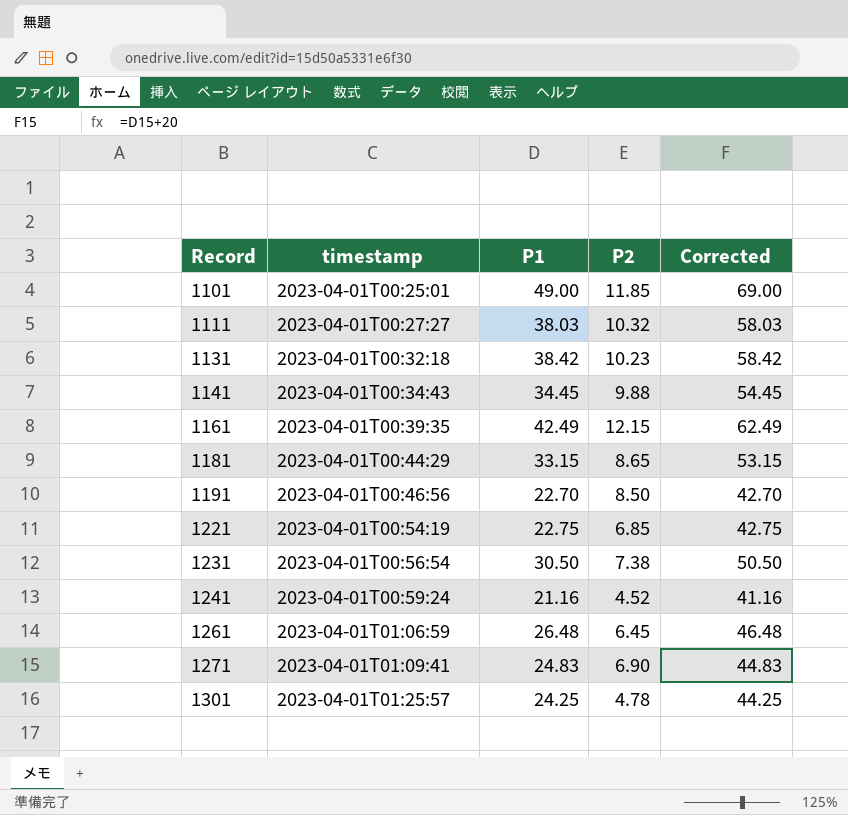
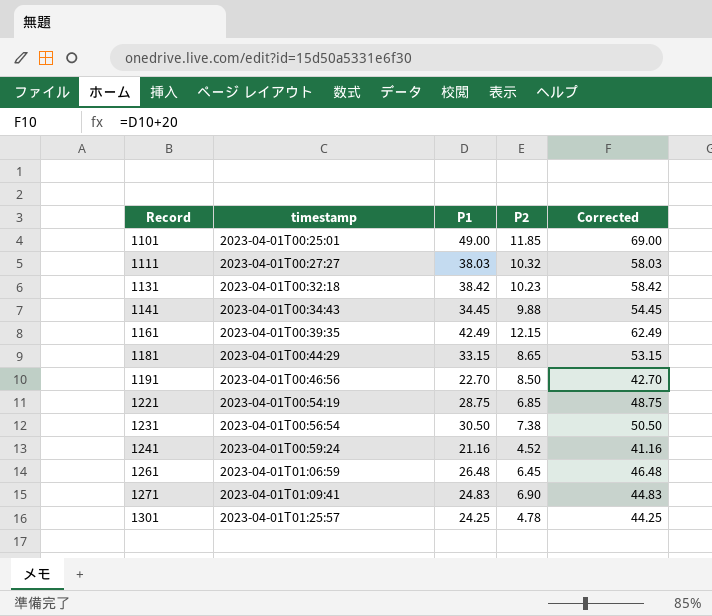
1221 | P1: 22.75 -> 28.75
1221 | Corrected: 42.75 -> 48.75

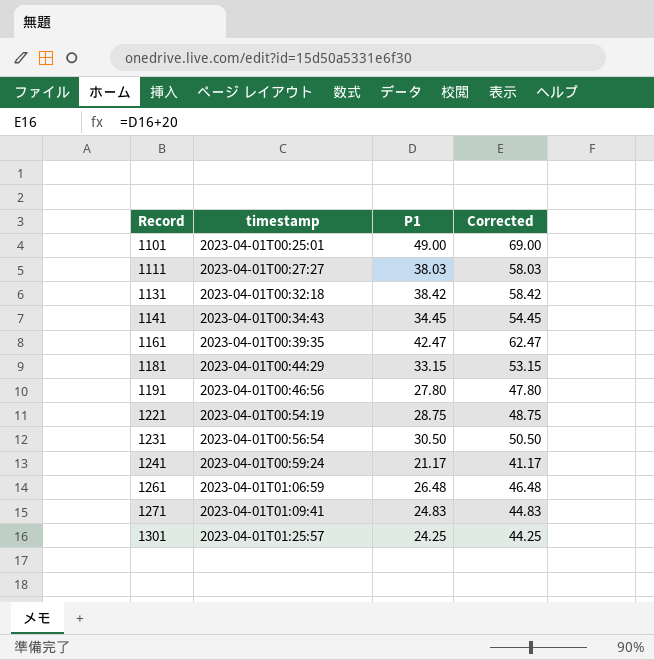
column P2 | position: 4 -> none
1161 | P1: 42.49 -> 42.47
1161 | Corrected: 62.49 -> 62.47
1191 | P1: 22.70 -> 27.80
1191 | Corrected: 42.70 -> 47.80
1241 | P1: 21.16 -> 21.17
1241 | Corrected: 41.16 -> 41.17

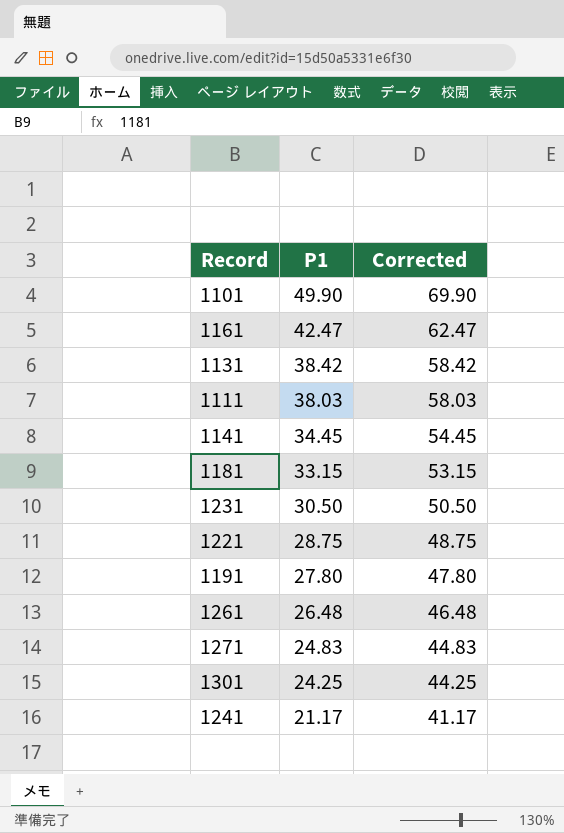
row order: Record ascending -> P1 descending
column timestamp | position: 2 -> none
1101 | P1: 49.00 -> 49.90
1101 | Corrected: 69.00 -> 69.90

